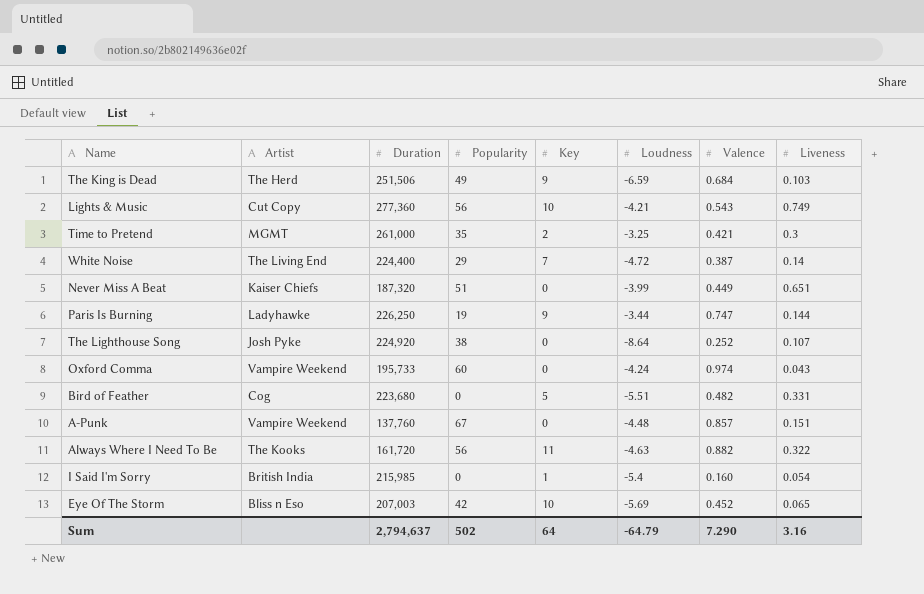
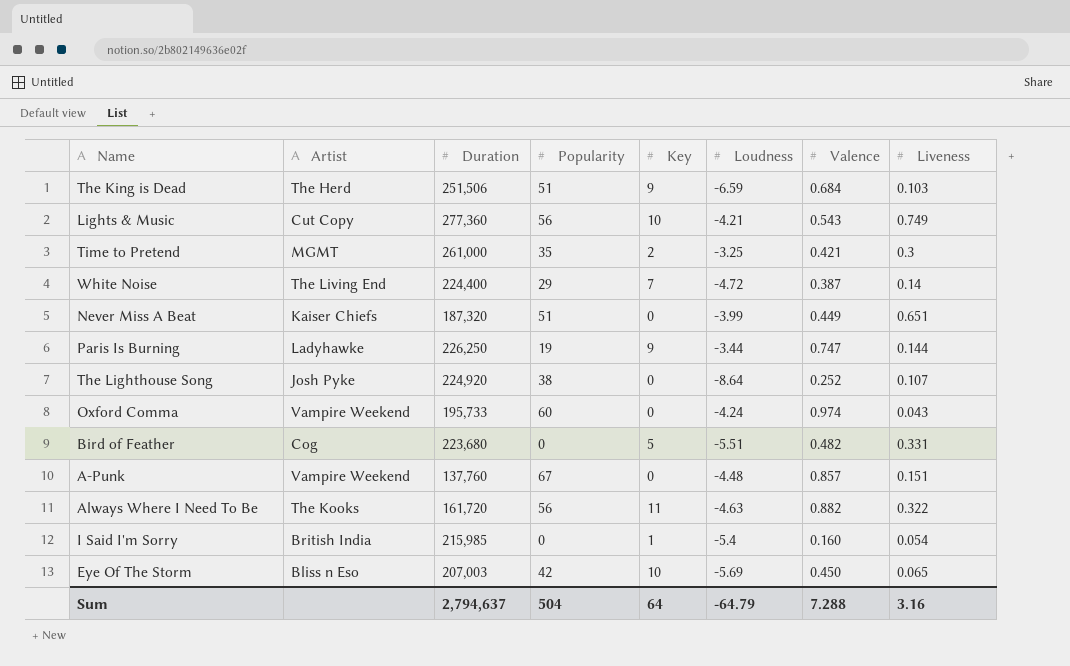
The King is Dead | Popularity: 49 -> 51
Eye Of The Storm | Valence: 0.452 -> 0.450
Sum | Popularity: 502 -> 504
Sum | Valence: 7.290 -> 7.288

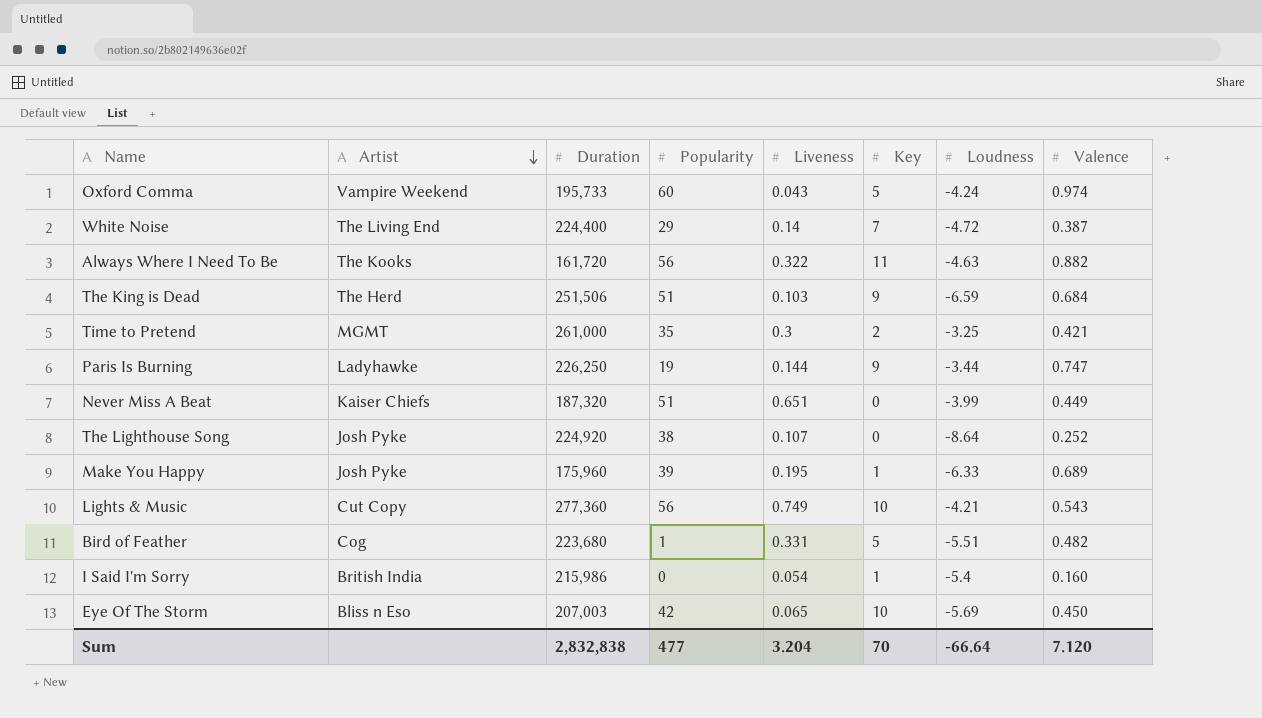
row order: none -> Artist descending
column Liveness | position: 8 -> 5
row A-Punk: Vampire Weekend | 137,760 | 67 | 0 | -4.48 | 0.857 | 0.151 -> none
Oxford Comma | Key: 0 -> 5
row Make You Happy: none -> Josh Pyke | 175,960 | 39 | 0.195 | 1 | -6.33 | 0.689
Bird of Feather | Popularity: 0 -> 1
I Said I'm Sorry | Duration: 215,985 -> 215,986
Sum | Duration: 2,794,637 -> 2,832,838
Sum | Popularity: 504 -> 477
Sum | Liveness: 3.16 -> 3.204
Sum | Key: 64 -> 70
Sum | Loudness: -64.79 -> -66.64
Sum | Valence: 7.288 -> 7.120

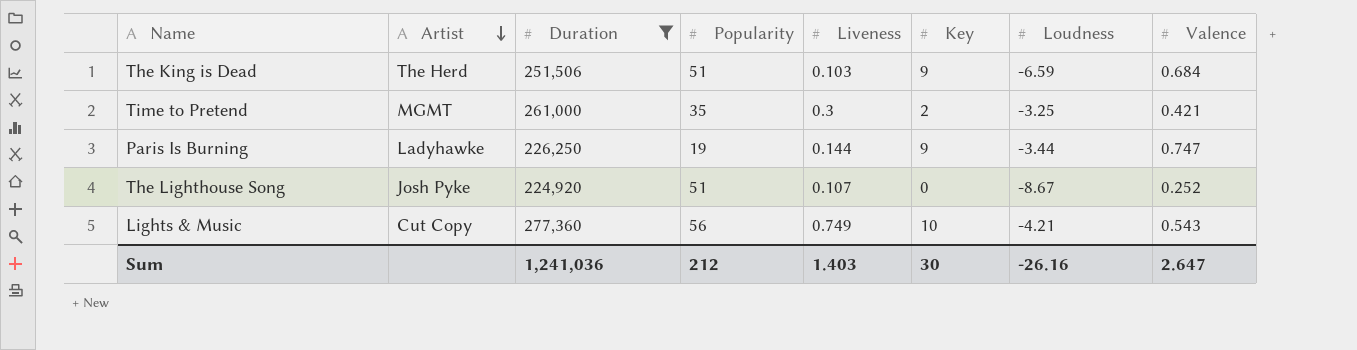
filter: none -> Duration >= 224,920
The Lighthouse Song | Popularity: 38 -> 51
The Lighthouse Song | Loudness: -8.64 -> -8.67
Sum | Duration: 2,832,838 -> 1,241,036
Sum | Popularity: 477 -> 212
Sum | Liveness: 3.204 -> 1.403
Sum | Key: 70 -> 30
Sum | Loudness: -66.64 -> -26.16
Sum | Valence: 7.120 -> 2.647

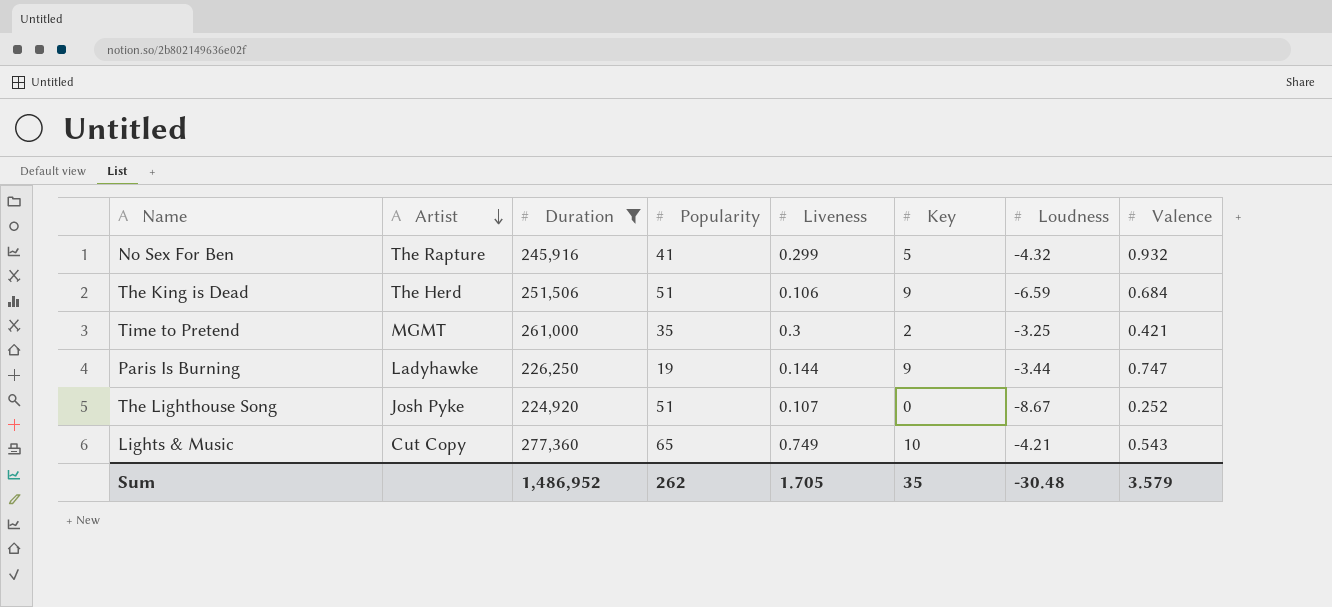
row No Sex For Ben: none -> The Rapture | 245,916 | 41 | 0.299 | 5 | -4.32 | 0.932
The King is Dead | Liveness: 0.103 -> 0.106
Lights & Music | Popularity: 56 -> 65
Sum | Duration: 1,241,036 -> 1,486,952
Sum | Popularity: 212 -> 262
Sum | Liveness: 1.403 -> 1.705
Sum | Key: 30 -> 35
Sum | Loudness: -26.16 -> -30.48
Sum | Valence: 2.647 -> 3.579

